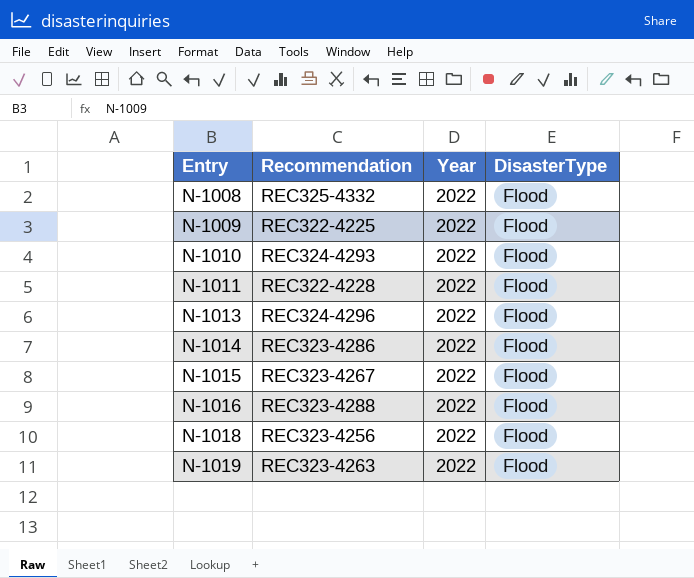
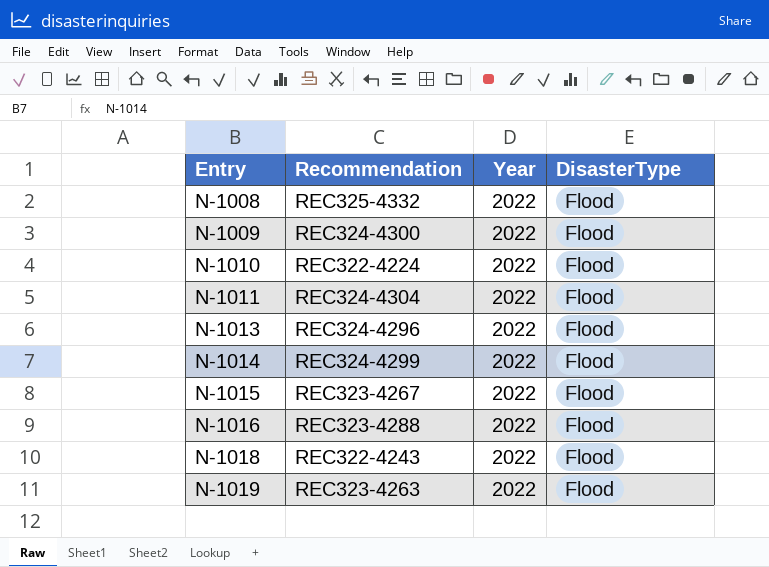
N-1009 | Recommendation: REC322-4225 -> REC324-4300
N-1010 | Recommendation: REC324-4293 -> REC322-4224
N-1011 | Recommendation: REC322-4228 -> REC324-4304
N-1014 | Recommendation: REC323-4286 -> REC324-4299
N-1018 | Recommendation: REC323-4256 -> REC322-4243

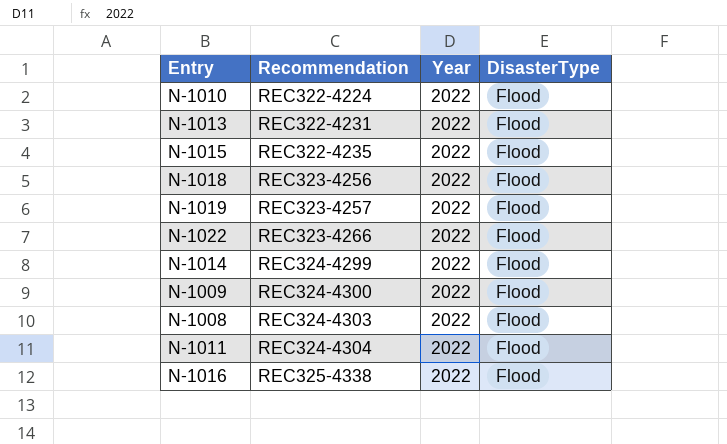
row order: Entry ascending -> Recommendation ascending
N-1013 | Recommendation: REC324-4296 -> REC322-4231
N-1015 | Recommendation: REC323-4267 -> REC322-4235
N-1018 | Recommendation: REC322-4243 -> REC323-4256
N-1019 | Recommendation: REC323-4263 -> REC323-4257
row N-1022: none -> REC323-4266 | 2022 | Flood
N-1008 | Recommendation: REC325-4332 -> REC324-4303
N-1016 | Recommendation: REC323-4288 -> REC325-4338

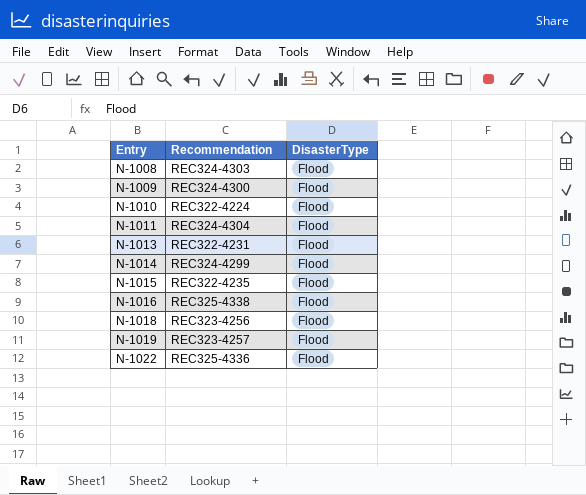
row order: Recommendation ascending -> Entry ascending
column Year | position: 3 -> none
N-1022 | Recommendation: REC323-4266 -> REC325-4336

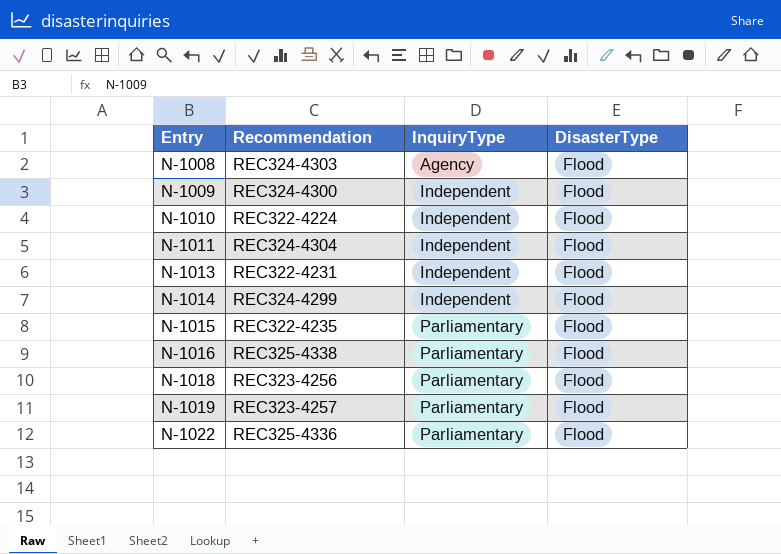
column InquiryType | position: none -> 3

